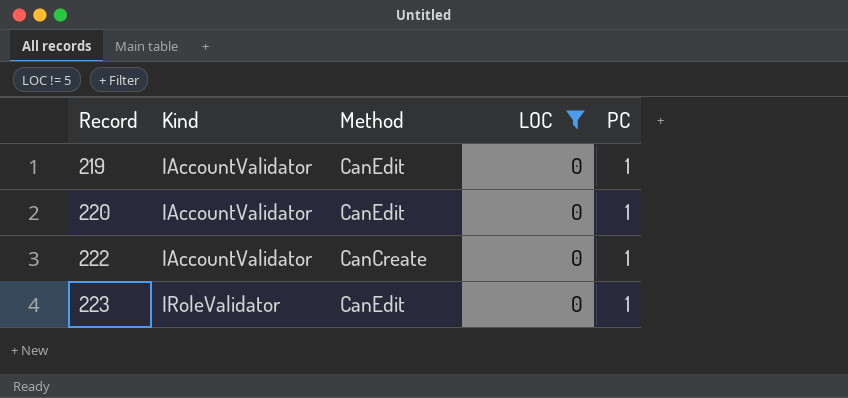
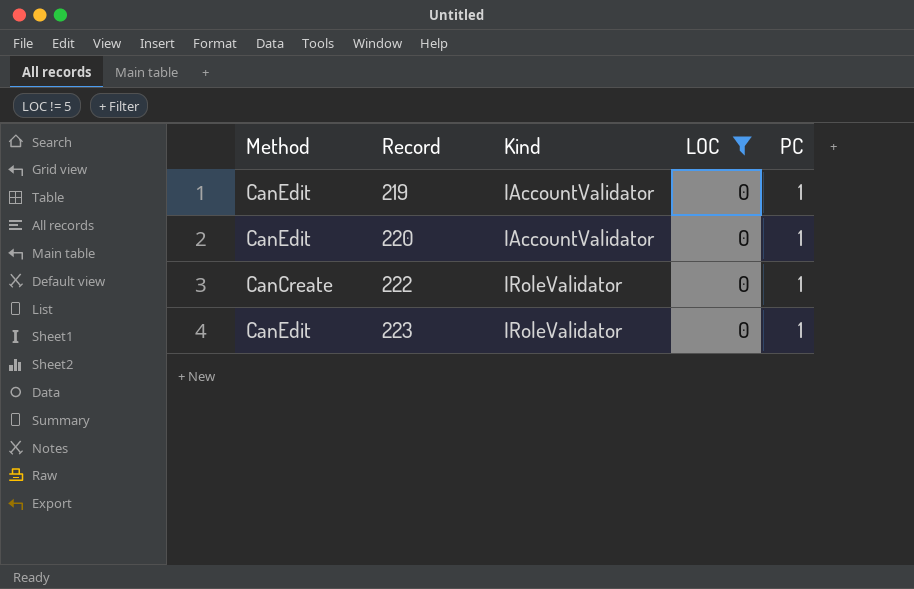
column Method | position: 3 -> 1
222 | Kind: IAccountValidator -> IRoleValidator

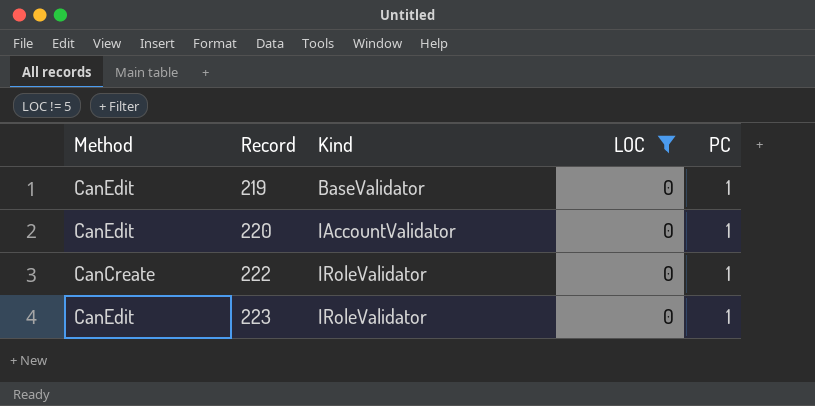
219 | Kind: IAccountValidator -> BaseValidator

